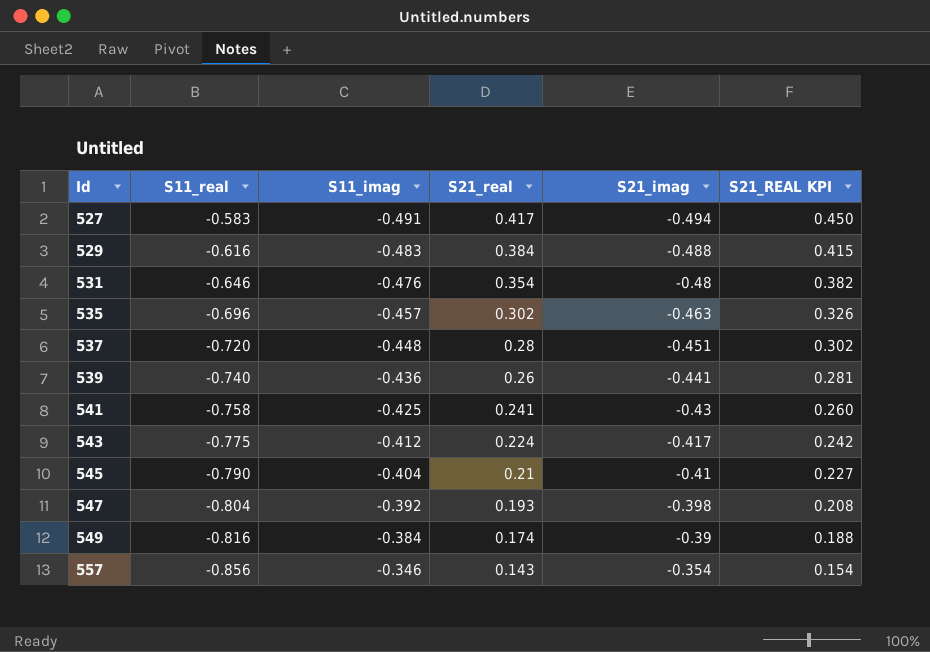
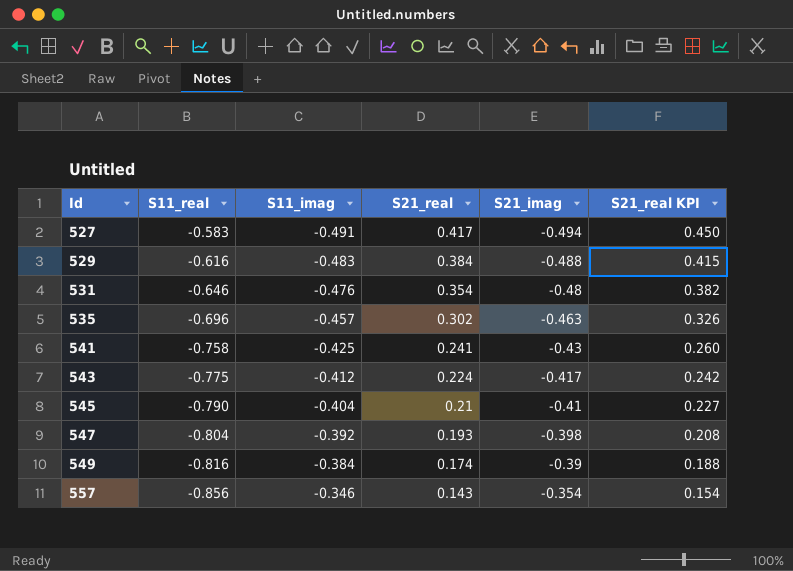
column name: S21_REAL KPI -> S21_real KPI
row 537: -0.720 | -0.448 | 0.28 | -0.451 | 0.302 -> none
row 539: -0.740 | -0.436 | 0.26 | -0.441 | 0.281 -> none

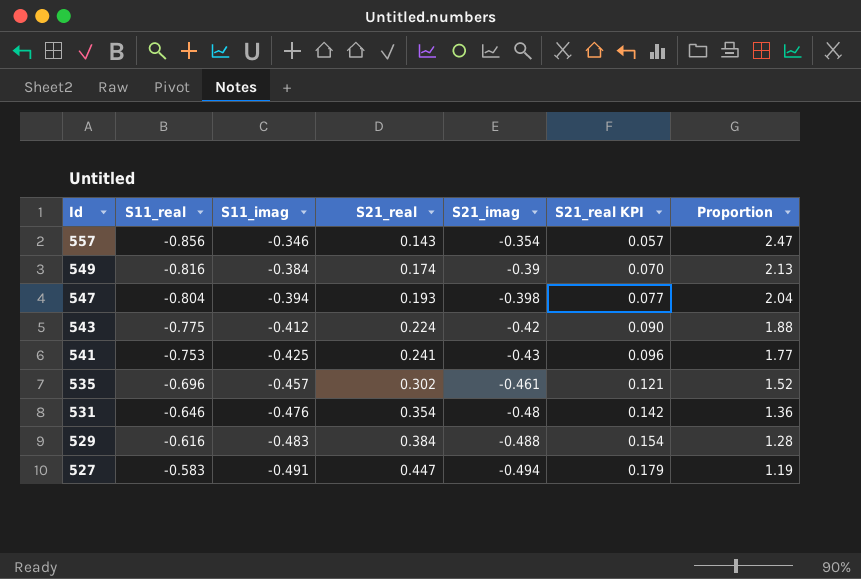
row order: Id ascending -> Id descending
column S21_real KPI | formula: [S21_real] * 1.08 -> [S21_real] * 0.4
column Proportion | formula: none -> [S11_real] / [S11_imag]
row 545: -0.790 | -0.404 | 0.21 | -0.41 | 0.227 -> none
547 | S11_imag: -0.392 -> -0.394
543 | S21_imag: -0.417 -> -0.42
541 | S11_real: -0.758 -> -0.753
535 | S21_imag: -0.463 -> -0.461
527 | S21_real: 0.417 -> 0.447

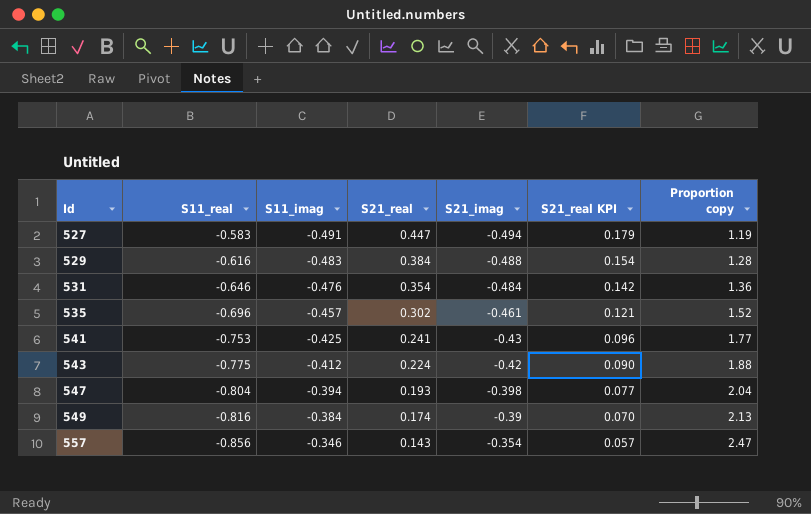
row order: Id descending -> Id ascending
column name: Proportion -> Proportion copy
531 | S21_imag: -0.48 -> -0.484

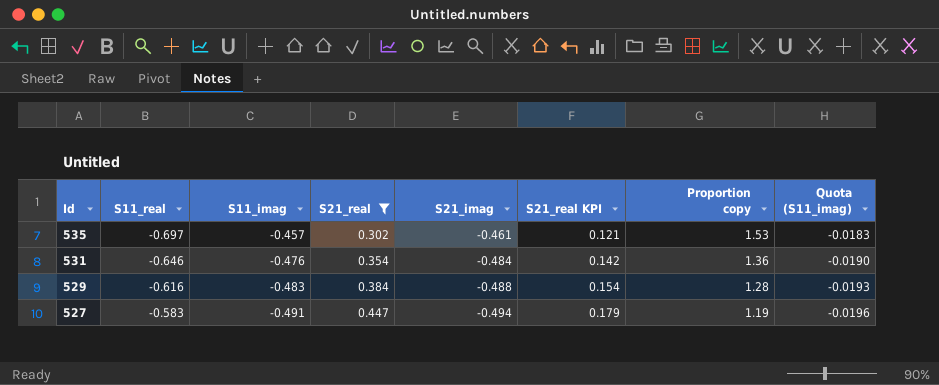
filter: none -> S21_real >= 0.302
row order: Id ascending -> Id descending
column Quota (S11_imag) | formula: none -> [S11_imag] * 0.04
535 | S11_real: -0.696 -> -0.697
535 | Proportion copy: 1.52 -> 1.53

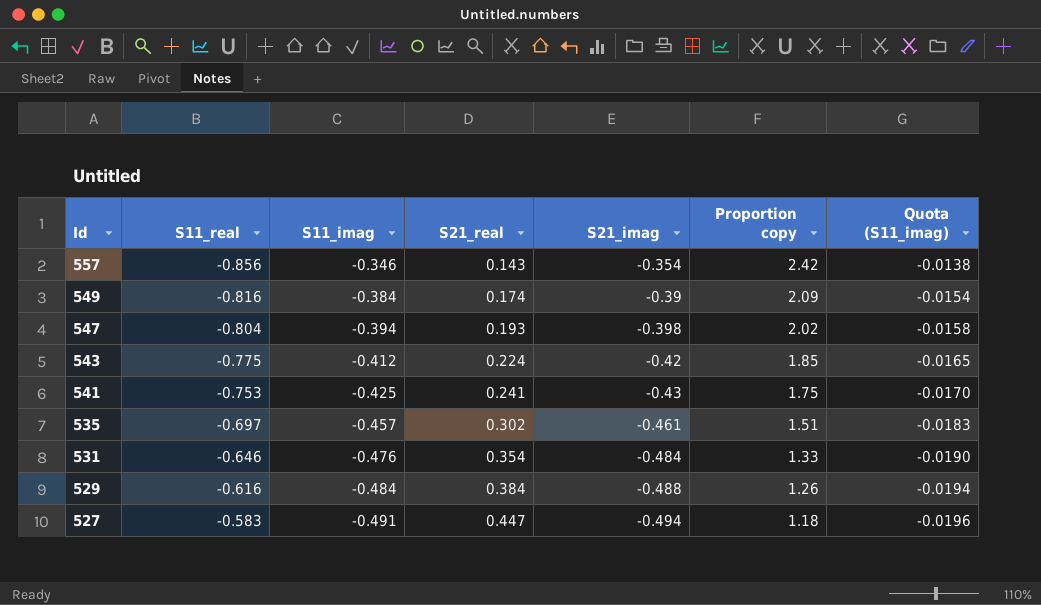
filter: S21_real >= 0.302 -> none
column S21_real KPI | formula: [S21_real] * 0.4 -> none
column Proportion copy | formula: [S11_real] / [S11_imag] -> [S11_real] / [S21_imag]
529 | S11_imag: -0.483 -> -0.484
529 | Quota (S11_imag): -0.0193 -> -0.0194

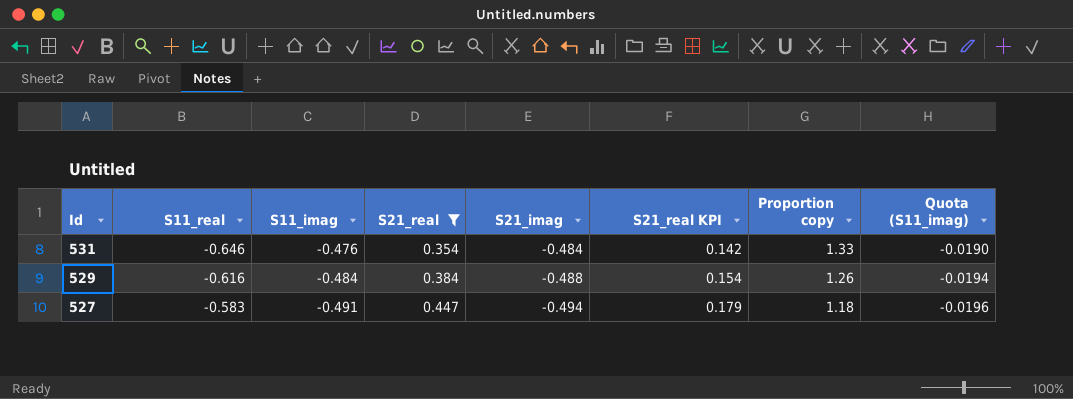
filter: none -> S21_real >= 0.354
column S21_real KPI | formula: none -> [S21_real] * 0.4

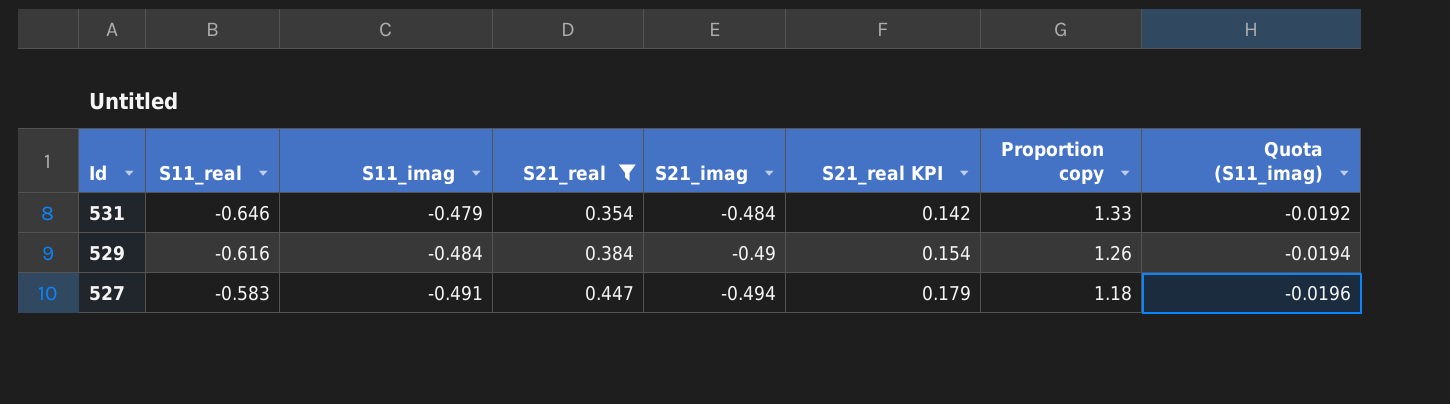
531 | S11_imag: -0.476 -> -0.479
531 | Quota (S11_imag): -0.0190 -> -0.0192
529 | S21_imag: -0.488 -> -0.49

